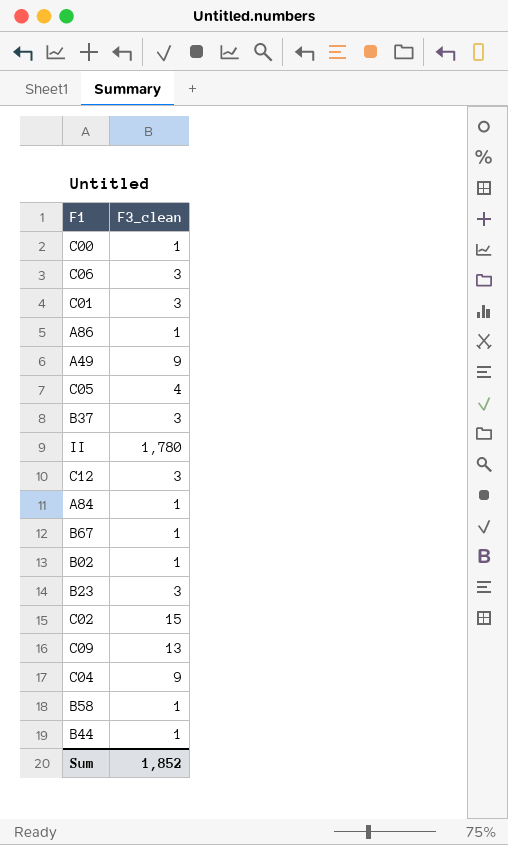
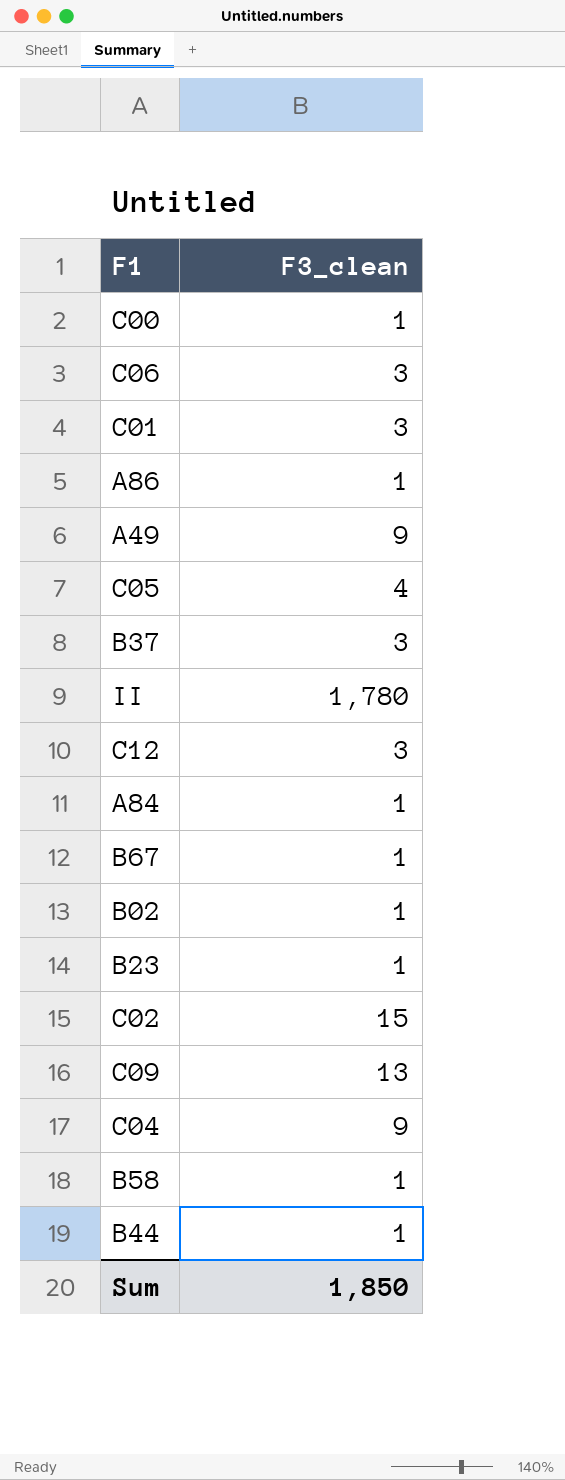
B23 | F3_clean: 3 -> 1
Sum | F3_clean: 1,852 -> 1,850

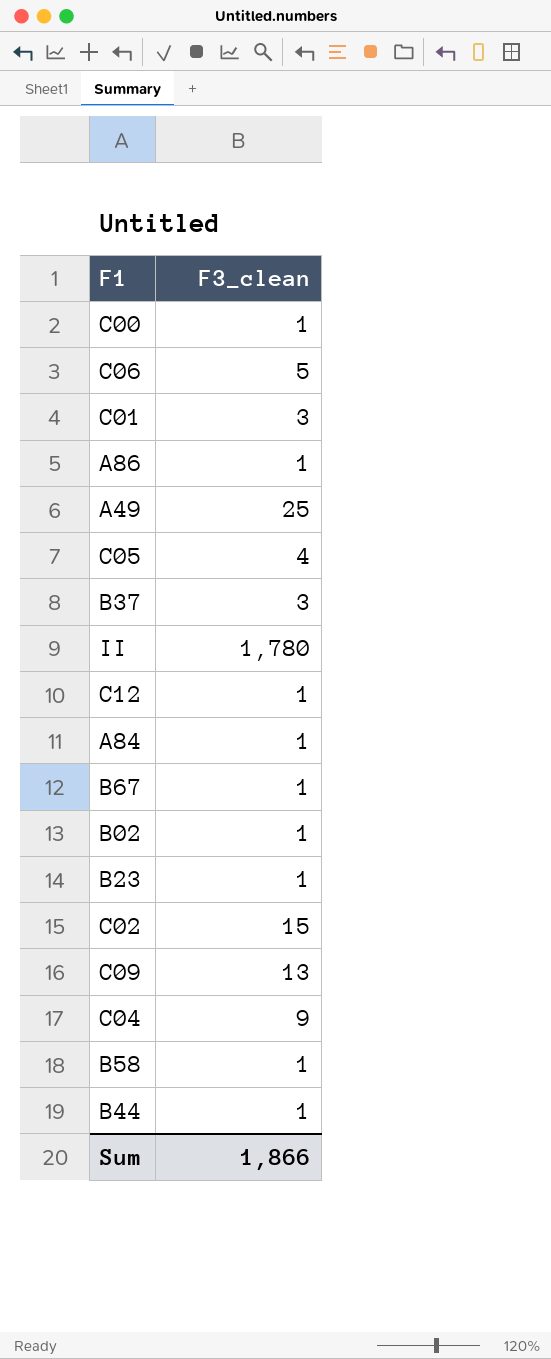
C06 | F3_clean: 3 -> 5
A49 | F3_clean: 9 -> 25
C12 | F3_clean: 3 -> 1
Sum | F3_clean: 1,850 -> 1,866

